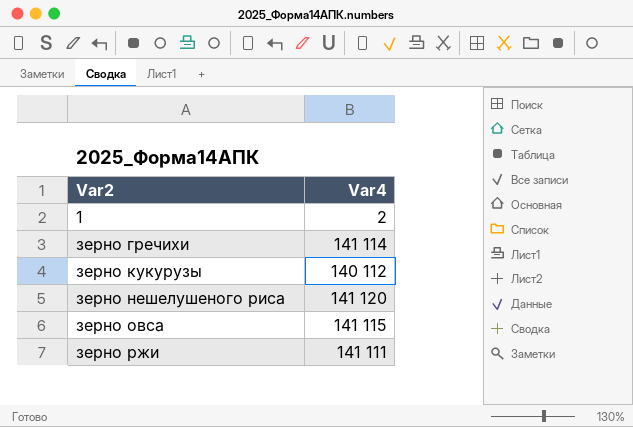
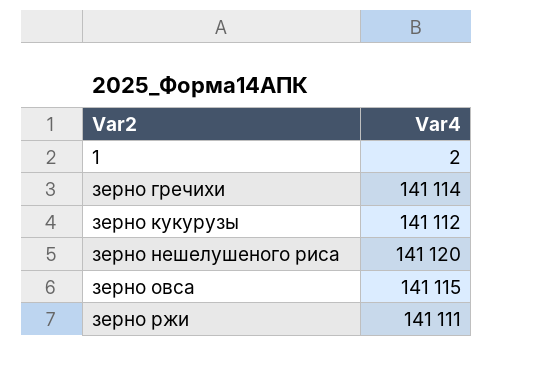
зерно кукурузы | Var4: 140 112 -> 141 112

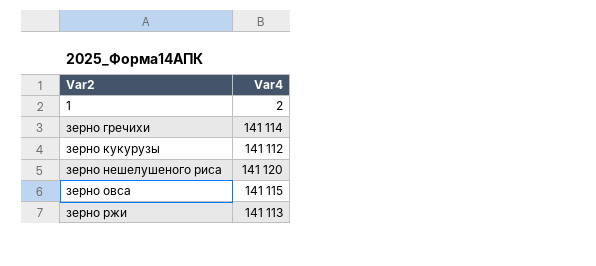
зерно ржи | Var4: 141 111 -> 141 113

